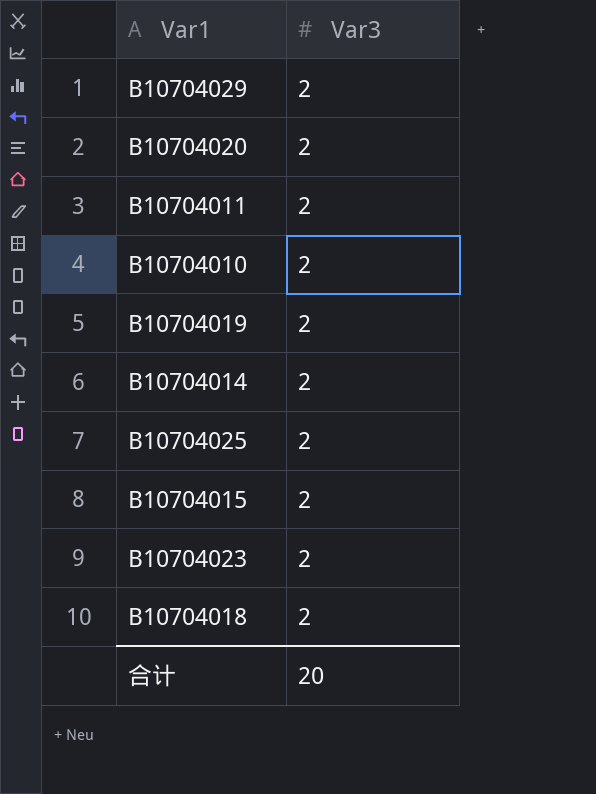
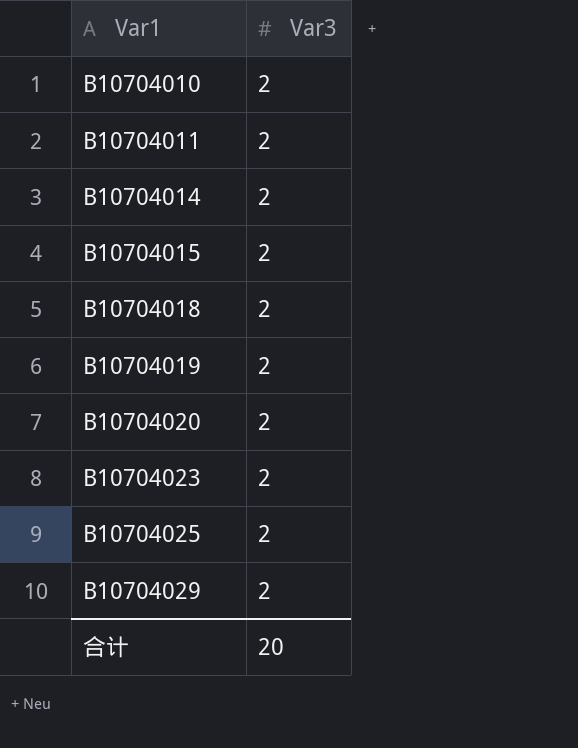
row order: none -> Var1 ascending

